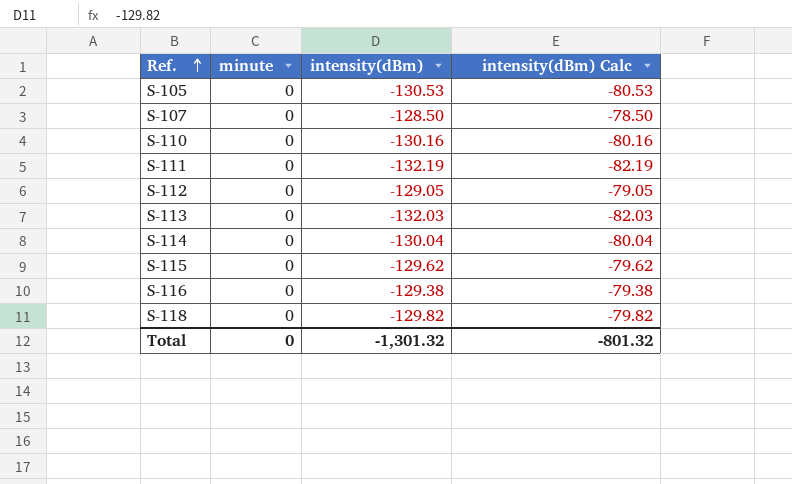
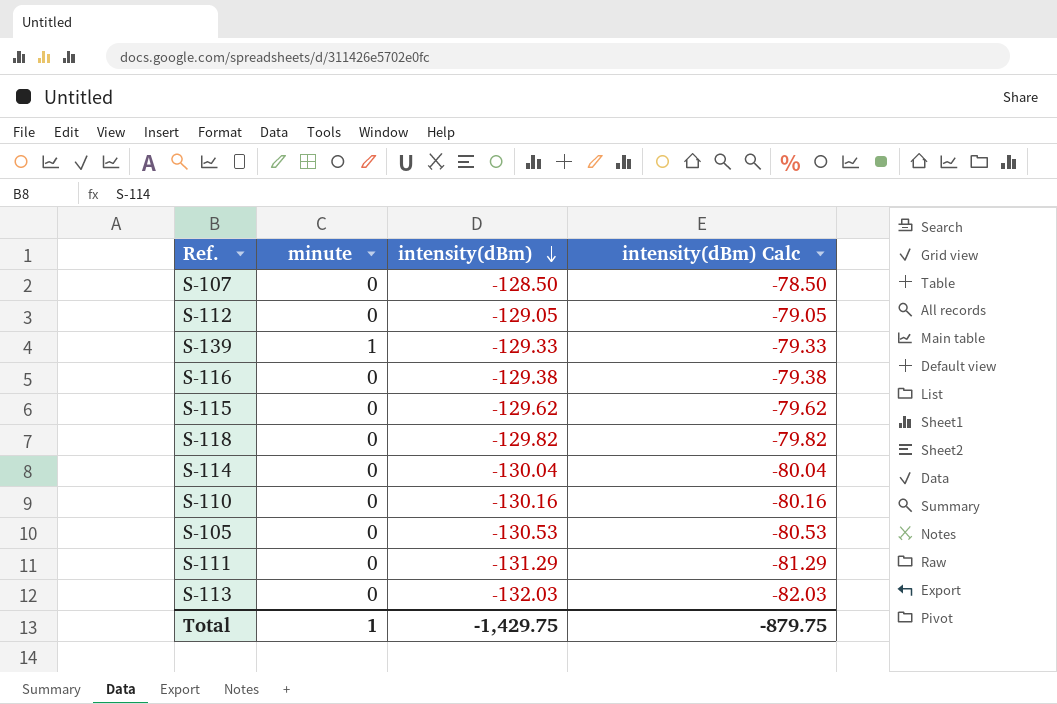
row order: Ref. ascending -> intensity(dBm) descending
row S-139: none -> 1 | -129.33 | -79.33
S-111 | intensity(dBm): -132.19 -> -131.29
S-111 | intensity(dBm) Calc: -82.19 -> -81.29
Total | minute: 0 -> 1
Total | intensity(dBm): -1,301.32 -> -1,429.75
Total | intensity(dBm) Calc: -801.32 -> -879.75

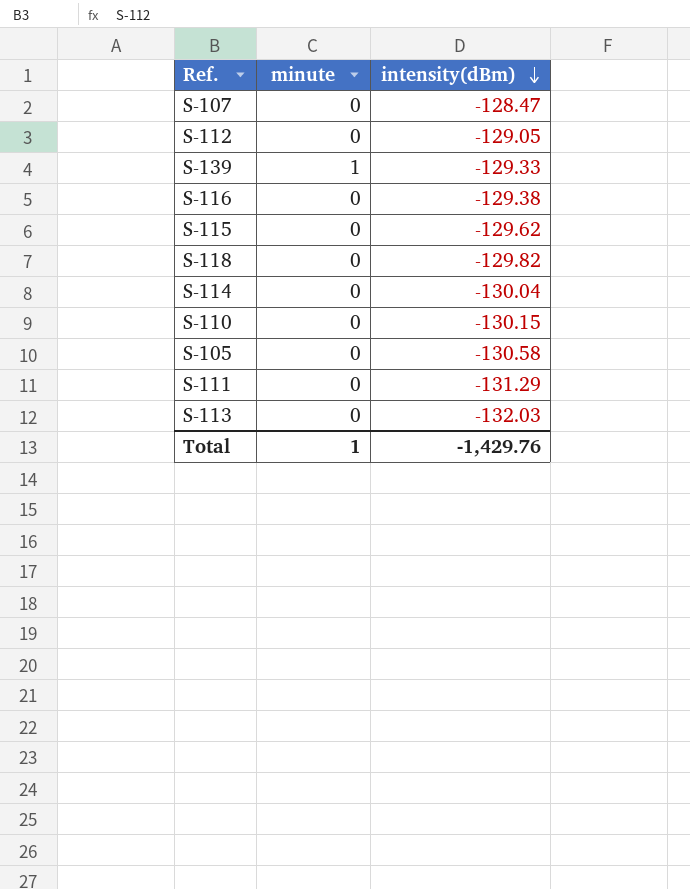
column intensity(dBm) Calc | formula: [intensity(dBm)] + 50 -> none
S-107 | intensity(dBm): -128.50 -> -128.47
S-110 | intensity(dBm): -130.16 -> -130.15
S-105 | intensity(dBm): -130.53 -> -130.58
Total | intensity(dBm): -1,429.75 -> -1,429.76

